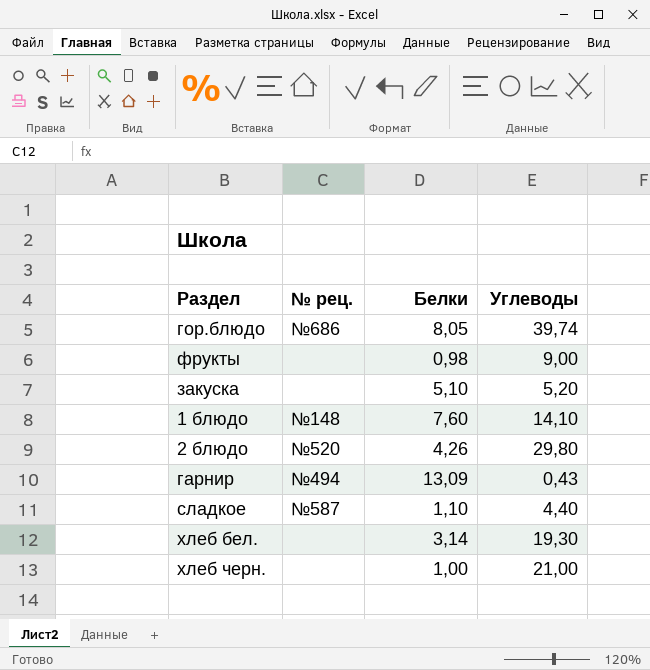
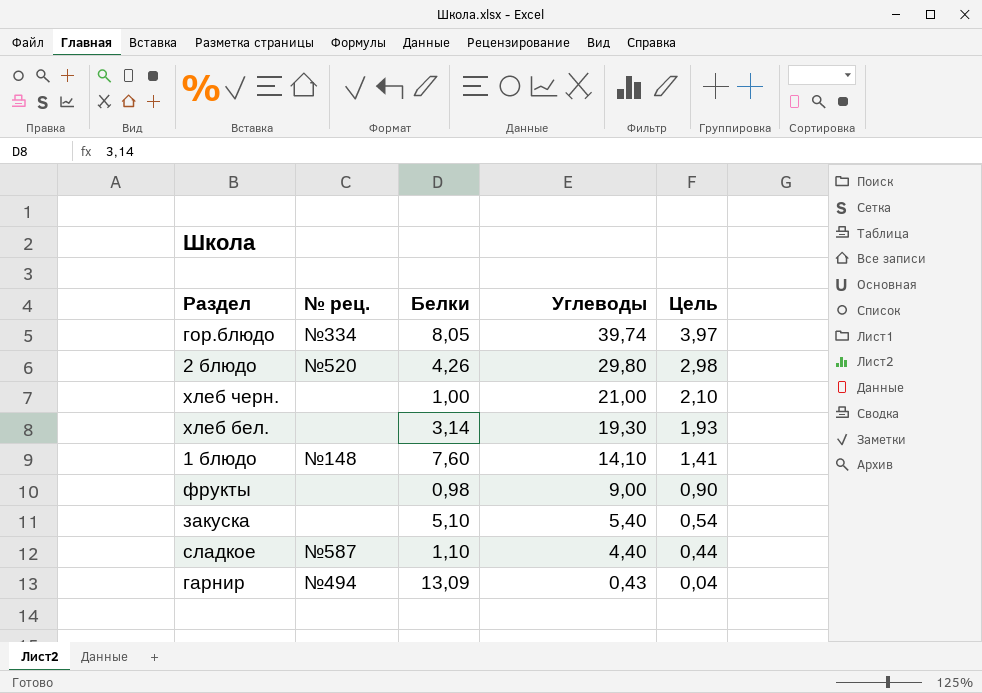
row order: none -> Углеводы descending
column Цель | formula: none -> [Углеводы] * 0,1
гор.блюдо | № рец.: №686 -> №334
закуска | Углеводы: 5,20 -> 5,40

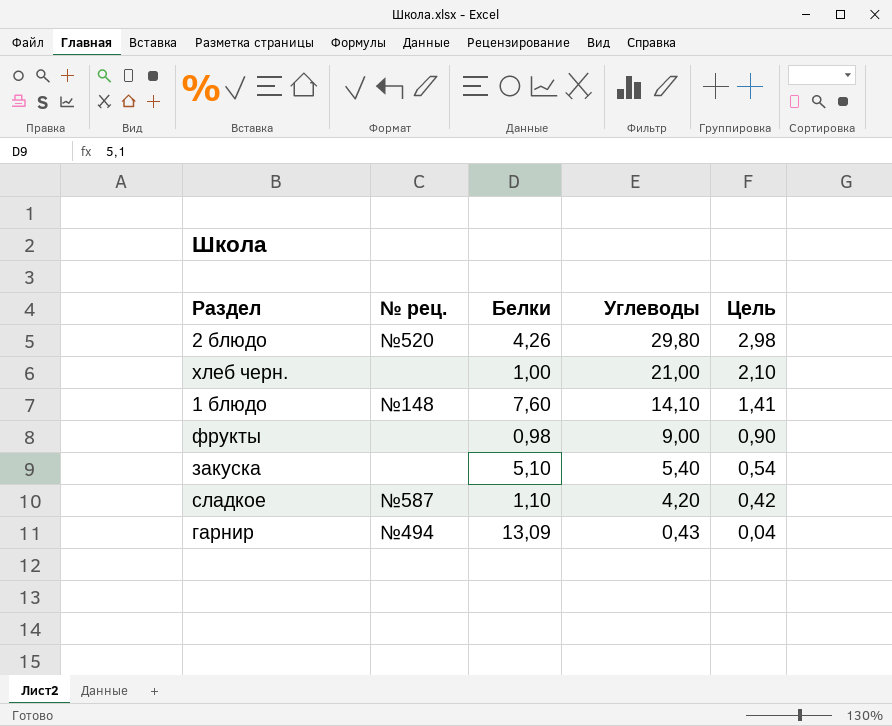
row гор.блюдо: №334 | 8,05 | 39,74 | 3,97 -> none
row хлеб бел.: none | 3,14 | 19,30 | 1,93 -> none
сладкое | Углеводы: 4,40 -> 4,20
сладкое | Цель: 0,44 -> 0,42

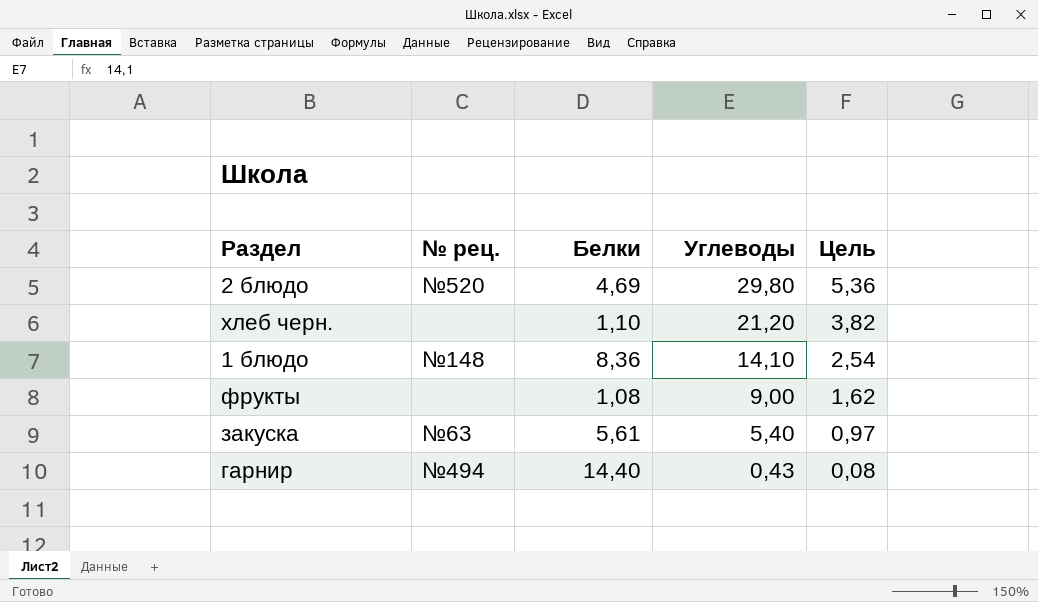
column Цель | formula: [Углеводы] * 0,1 -> [Углеводы] * 0,18
row сладкое: №587 | 1,10 | 4,20 | 0,42 -> none
2 блюдо | Белки: 4,26 -> 4,69
хлеб черн. | Белки: 1,00 -> 1,10
хлеб черн. | Углеводы: 21,00 -> 21,20
1 блюдо | Белки: 7,60 -> 8,36
фрукты | Белки: 0,98 -> 1,08
закуска | № рец.: none -> №63
закуска | Белки: 5,10 -> 5,61
гарнир | Белки: 13,09 -> 14,40

